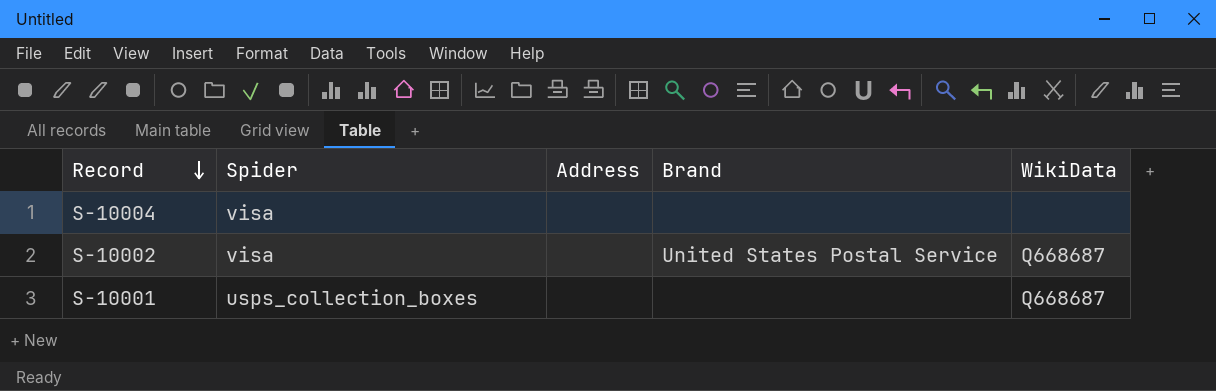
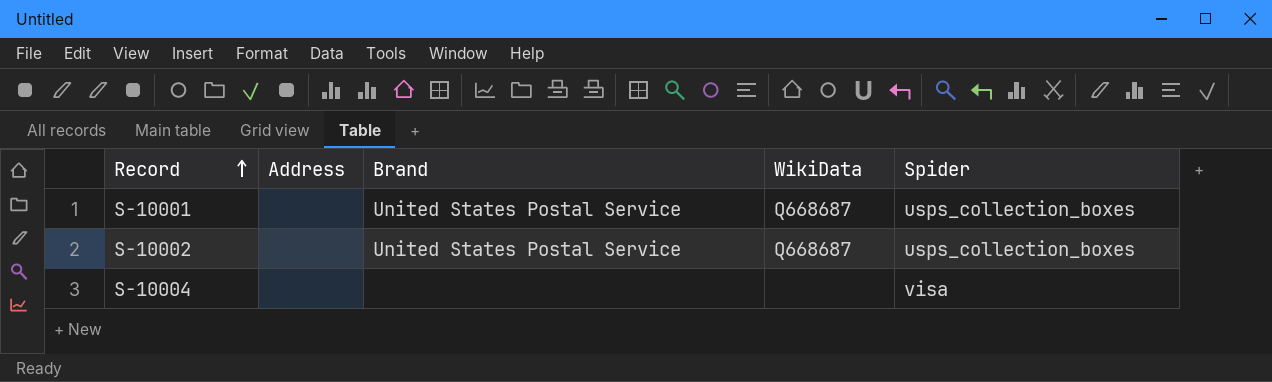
row order: Record descending -> Record ascending
column Spider | position: 2 -> 5
S-10001 | Brand: none -> United States Postal Service
S-10002 | Spider: visa -> usps_collection_boxes

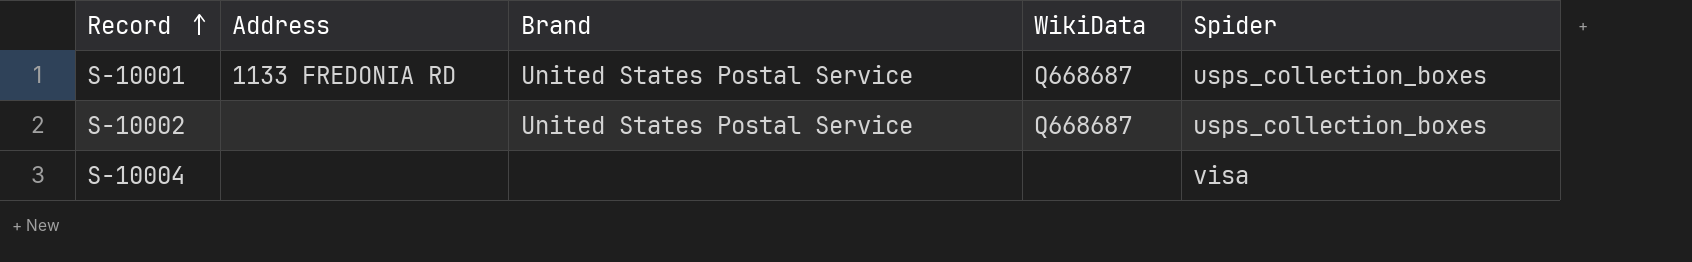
S-10001 | Address: none -> 1133 FREDONIA RD

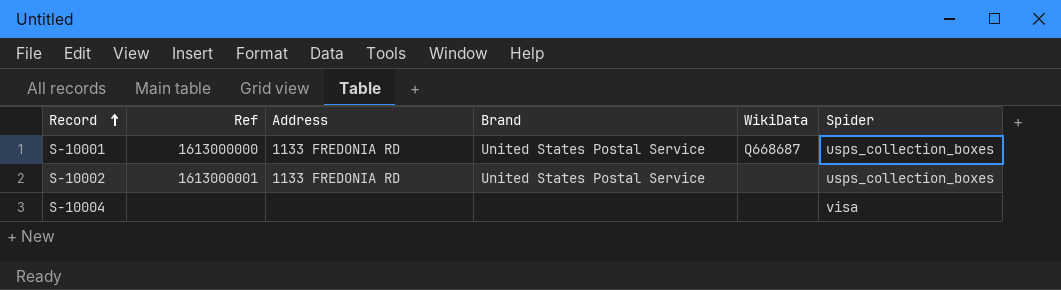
column Ref | position: none -> 2
S-10002 | Address: none -> 1133 FREDONIA RD
S-10002 | WikiData: Q668687 -> none

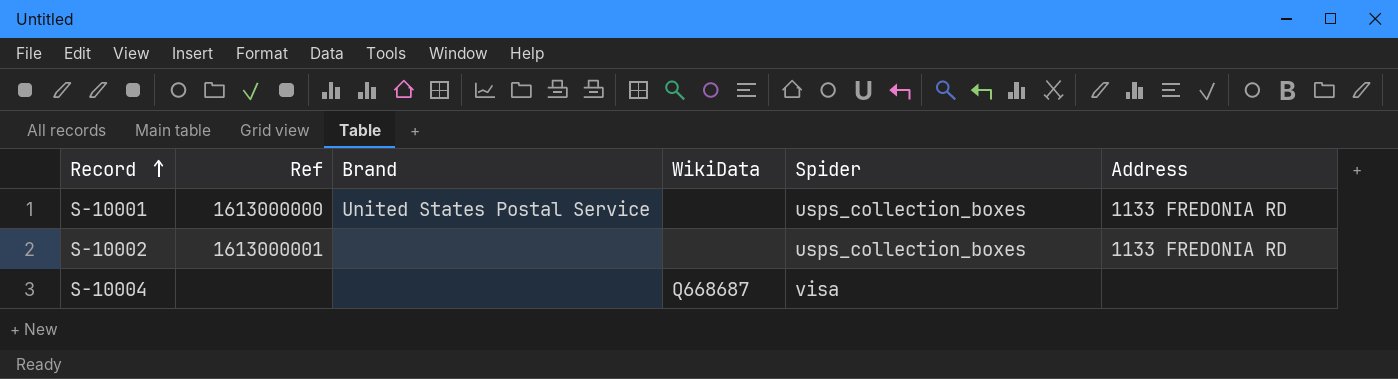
column Address | position: 3 -> 6
S-10001 | WikiData: Q668687 -> none
S-10002 | Brand: United States Postal Service -> none
S-10004 | WikiData: none -> Q668687

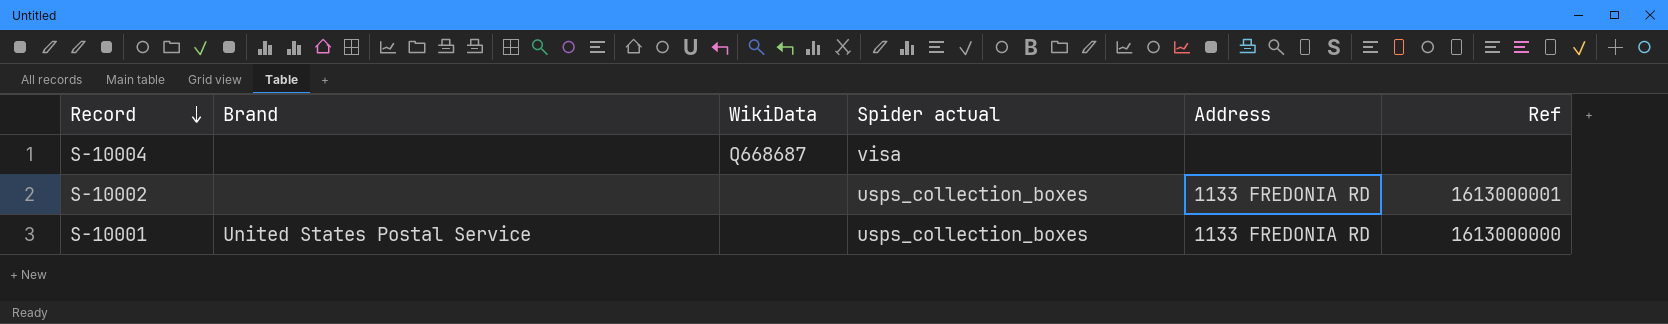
row order: Record ascending -> Record descending
column name: Spider -> Spider actual
column Ref | position: 2 -> 6

